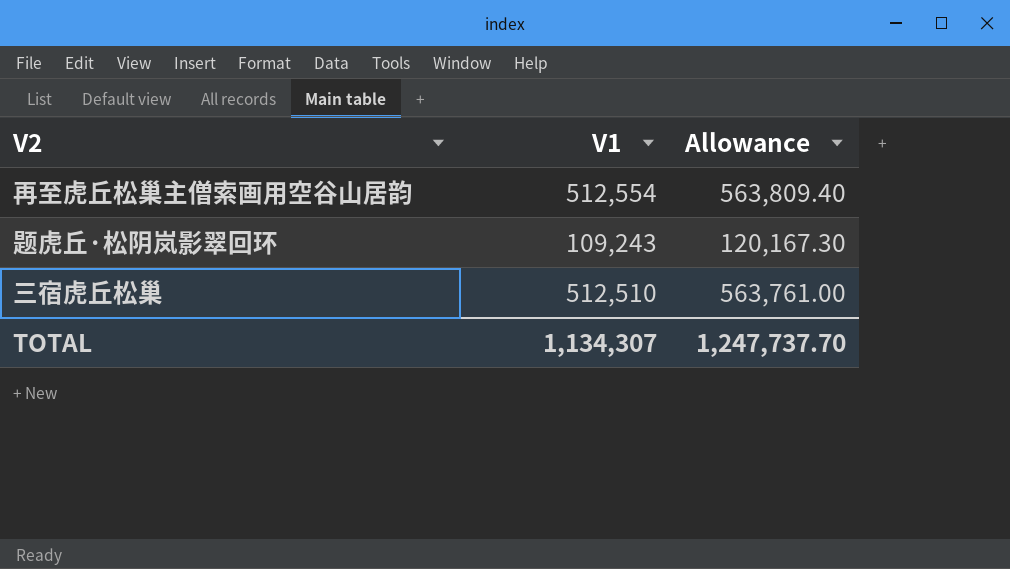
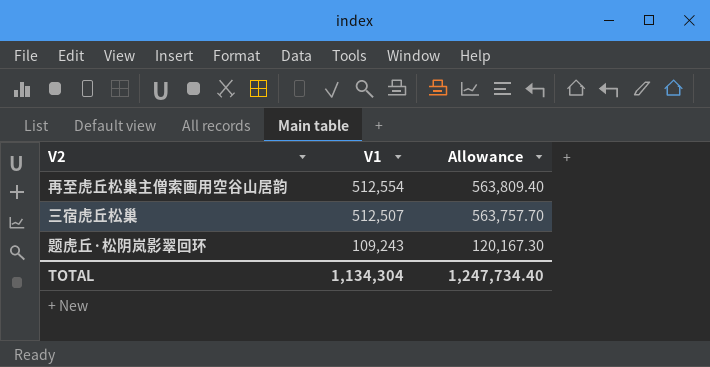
row order: none -> V1 descending
三宿虎丘松巢 | V1: 512,510 -> 512,507
三宿虎丘松巢 | Allowance: 563,761.00 -> 563,757.70
TOTAL | V1: 1,134,307 -> 1,134,304
TOTAL | Allowance: 1,247,737.70 -> 1,247,734.40

